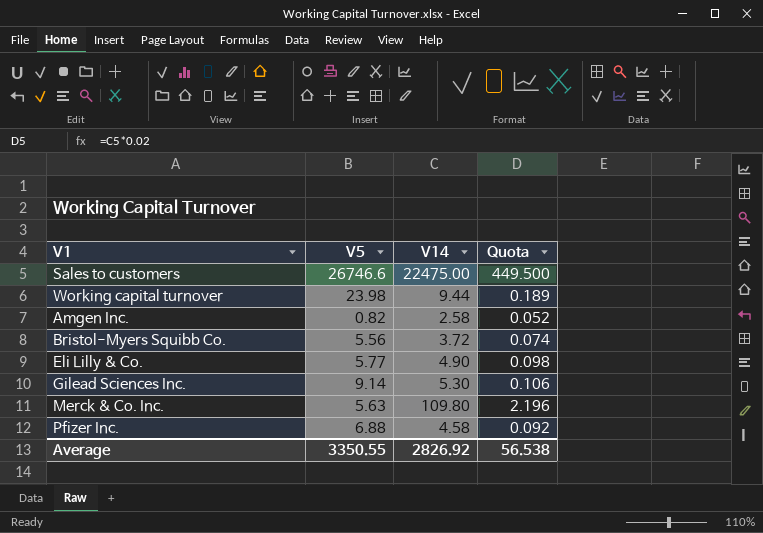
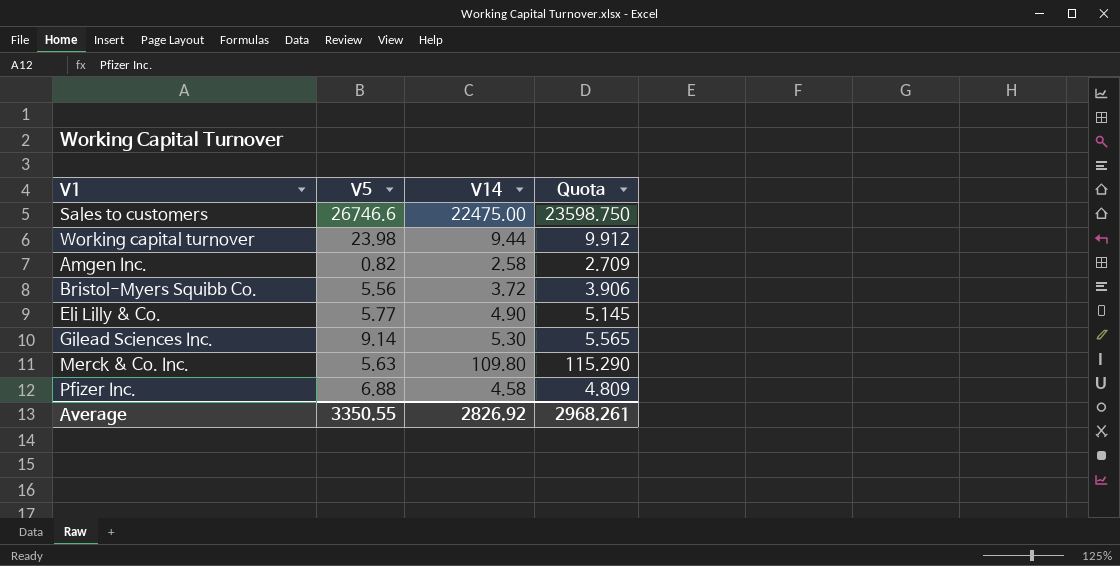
column Quota | formula: [V14] * 0.02 -> [V14] * 1.05
Average | Quota: 56.538 -> 2968.261

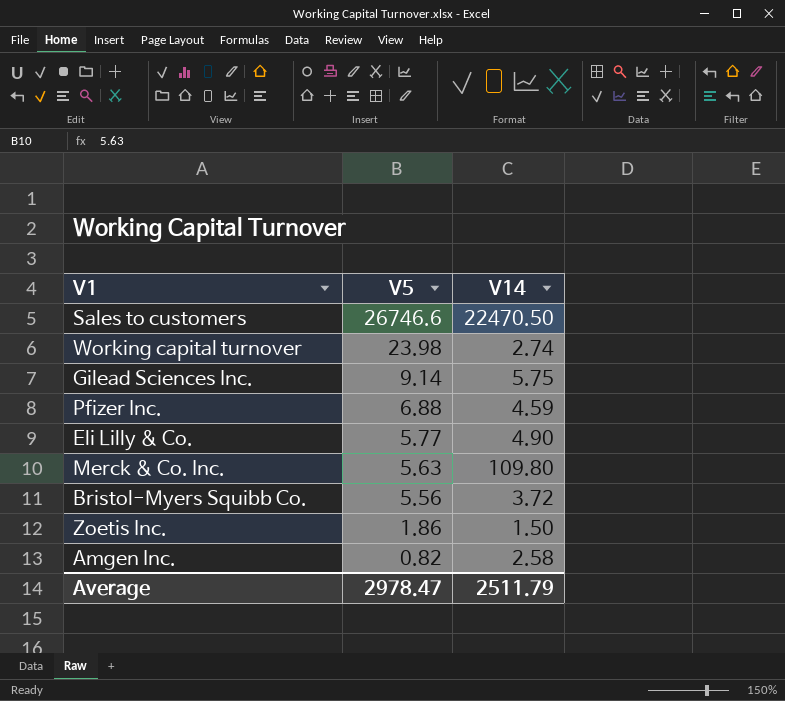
row order: none -> V5 descending
column Quota | formula: [V14] * 1.05 -> none
Sales to customers | V14: 22475.00 -> 22470.50
Working capital turnover | V14: 9.44 -> 2.74
Gilead Sciences Inc. | V14: 5.30 -> 5.75
Pfizer Inc. | V14: 4.58 -> 4.59
row Zoetis Inc.: none -> 1.86 | 1.50
Average | V5: 3350.55 -> 2978.47
Average | V14: 2826.92 -> 2511.79

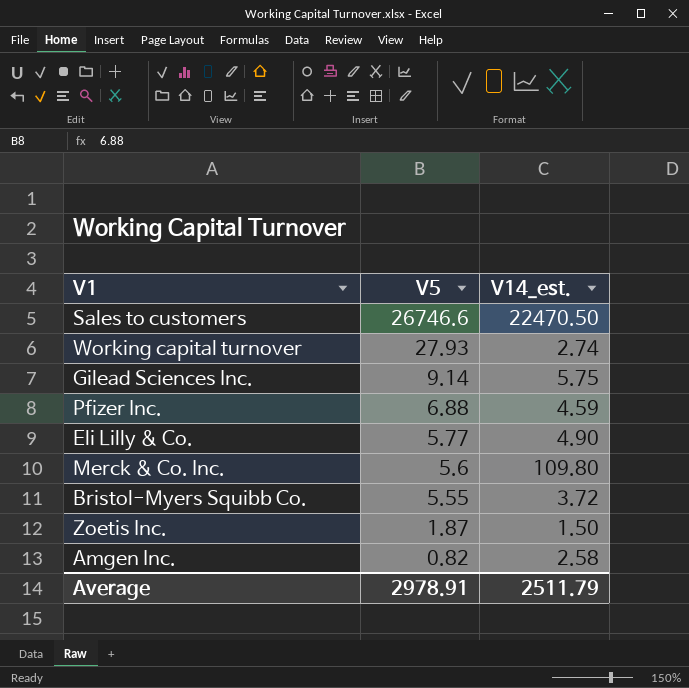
column name: V14 -> V14_est.
Working capital turnover | V5: 23.98 -> 27.93
Merck & Co. Inc. | V5: 5.63 -> 5.6
Bristol-Myers Squibb Co. | V5: 5.56 -> 5.55
Zoetis Inc. | V5: 1.86 -> 1.87
Average | V5: 2978.47 -> 2978.91

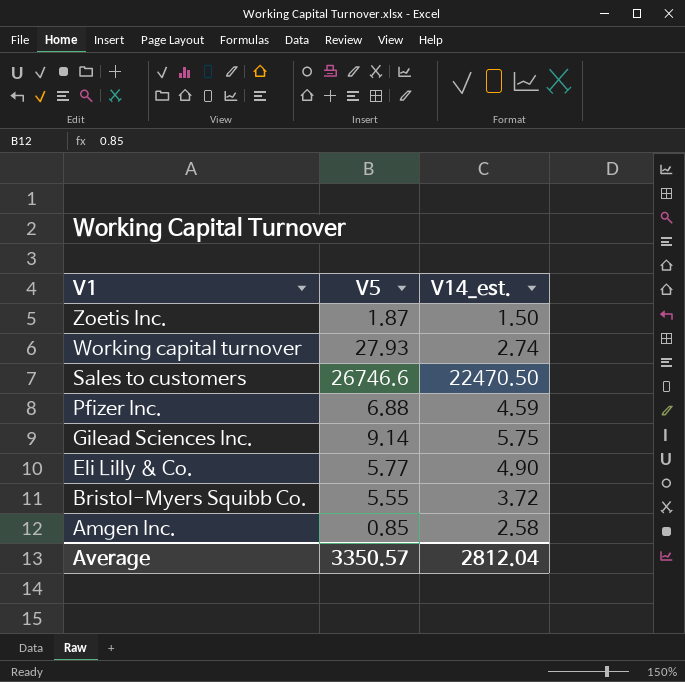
row order: V5 descending -> V1 descending
row Merck & Co. Inc.: 5.6 | 109.80 -> none
Amgen Inc. | V5: 0.82 -> 0.85
Average | V5: 2978.91 -> 3350.57
Average | V14_est.: 2511.79 -> 2812.04

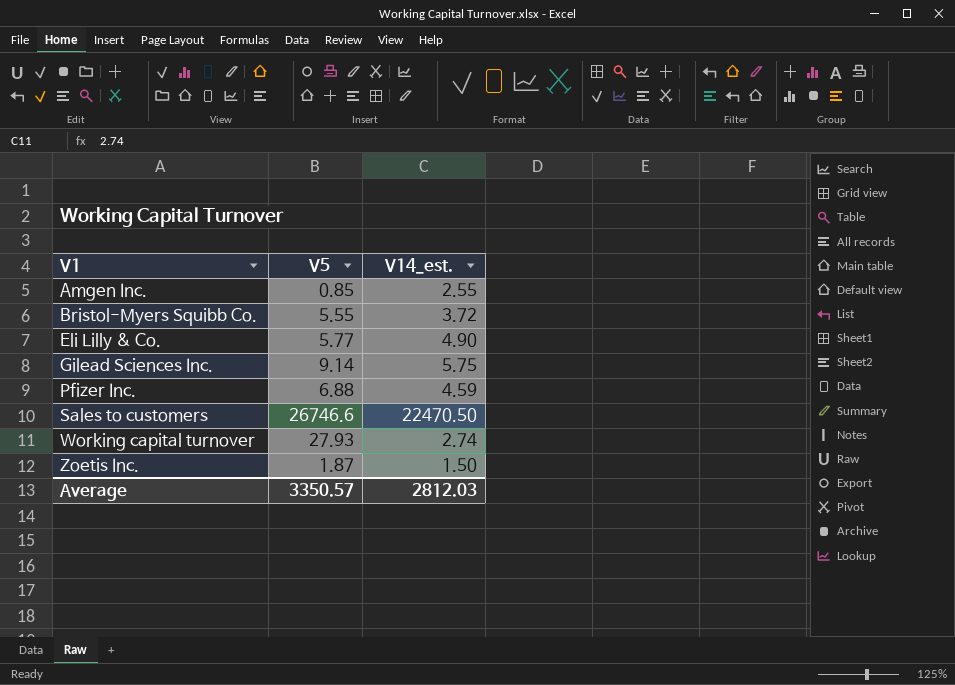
row order: V1 descending -> V1 ascending
Amgen Inc. | V14_est.: 2.58 -> 2.55
Average | V14_est.: 2812.04 -> 2812.03

